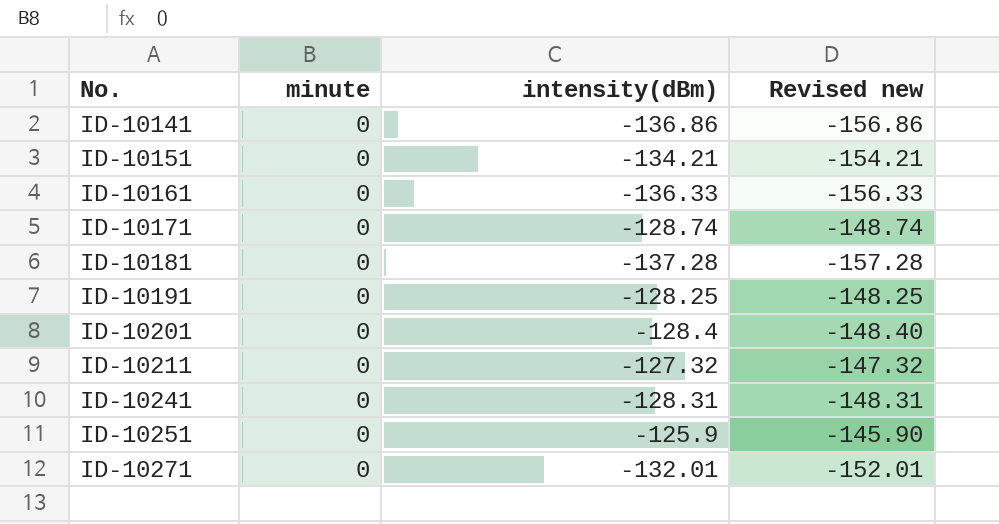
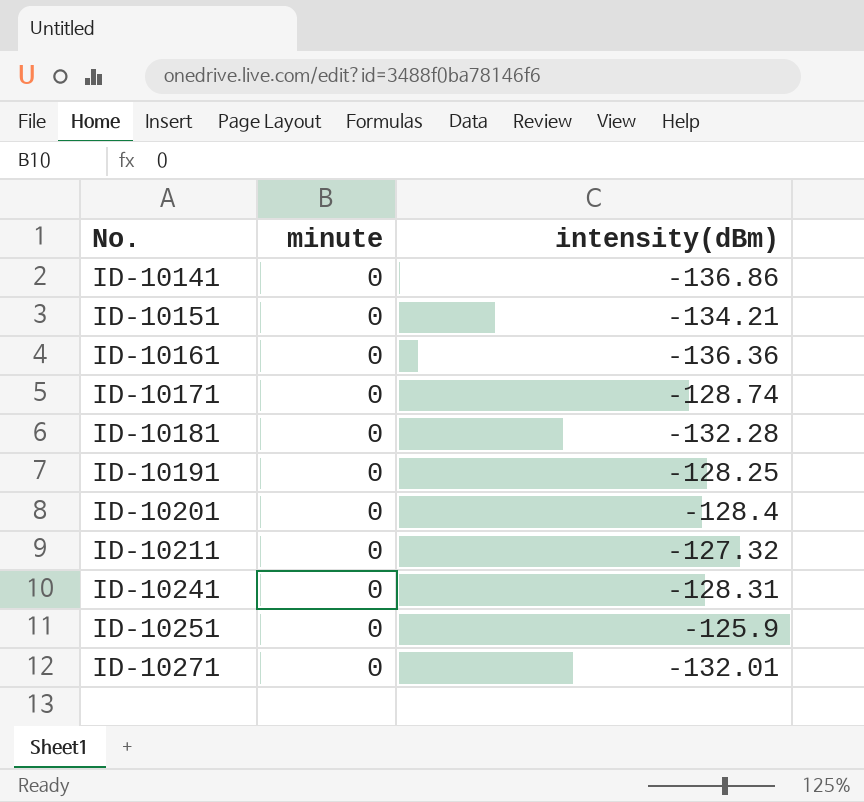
column Revised new | formula: [intensity(dBm)] - 20 -> none
ID-10161 | intensity(dBm): -136.33 -> -136.36
ID-10181 | intensity(dBm): -137.28 -> -132.28

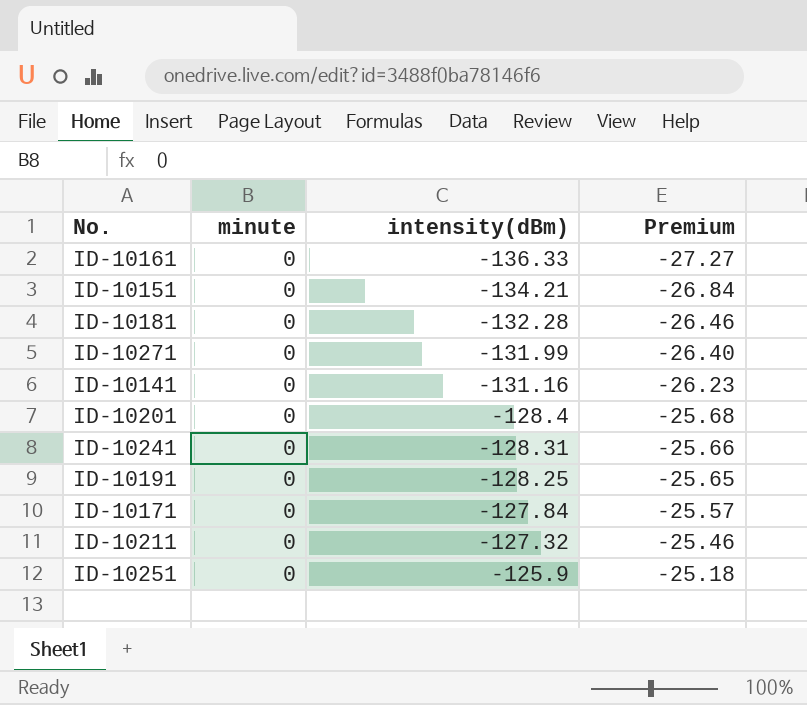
row order: No. ascending -> intensity(dBm) ascending
column Premium | formula: none -> [intensity(dBm)] * 0.2
ID-10161 | intensity(dBm): -136.36 -> -136.33
ID-10271 | intensity(dBm): -132.01 -> -131.99
ID-10141 | intensity(dBm): -136.86 -> -131.16
ID-10171 | intensity(dBm): -128.74 -> -127.84

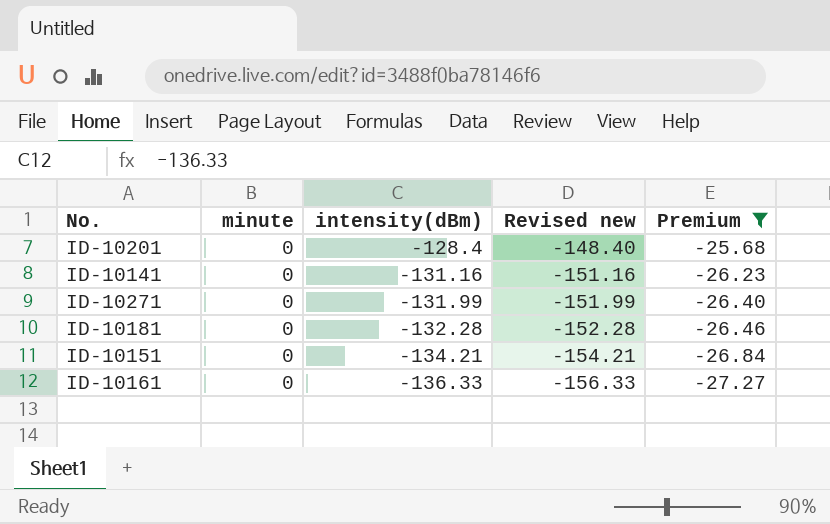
filter: none -> Premium <= -25.68
row order: intensity(dBm) ascending -> intensity(dBm) descending
column Revised new | formula: none -> [intensity(dBm)] - 20

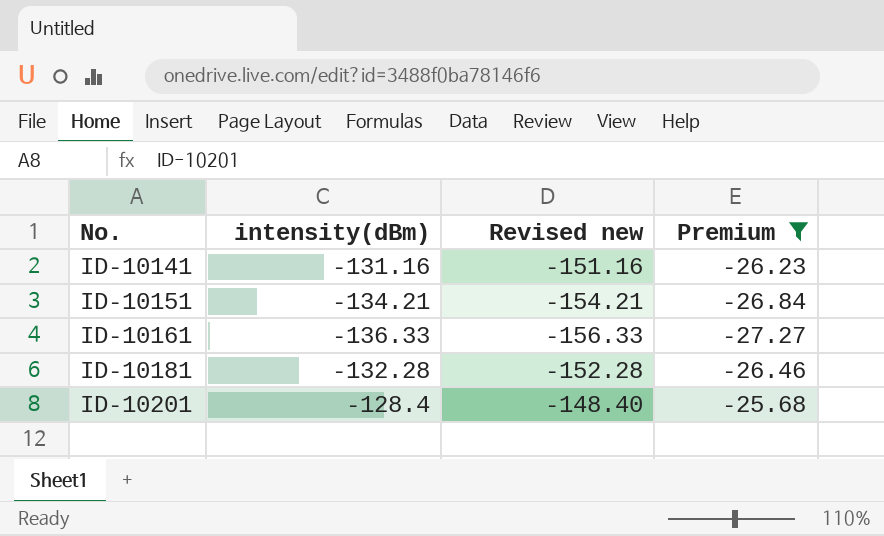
row order: intensity(dBm) descending -> No. ascending
column minute | position: 2 -> none
row ID-10271: 0 | -131.99 | -151.99 | -26.40 -> none

